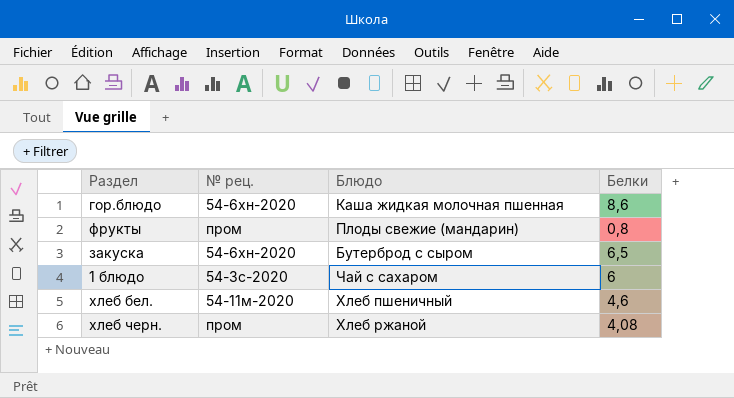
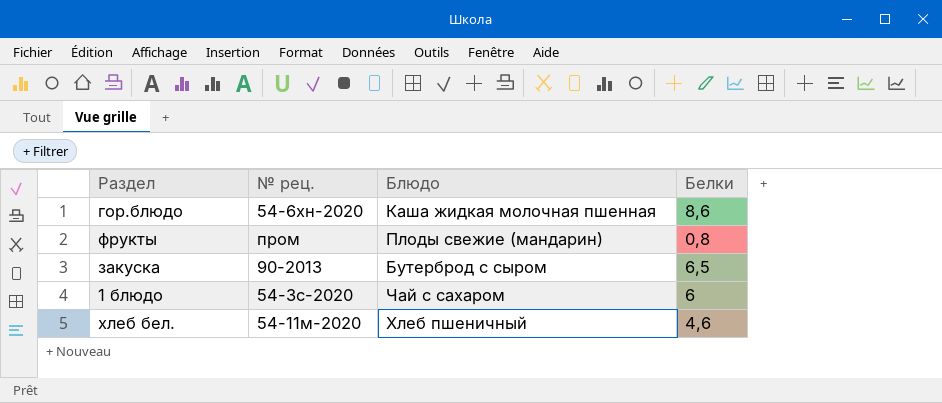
row хлеб черн.: пром | Хлеб ржаной | 4,08 -> none
закуска | № рец.: 54-6хн-2020 -> 90-2013

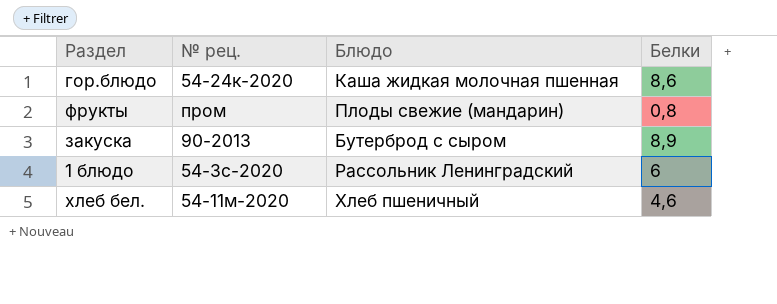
гор.блюдо | № рец.: 54-6хн-2020 -> 54-24к-2020
закуска | Белки: 6,5 -> 8,9
1 блюдо | Блюдо: Чай с сахаром -> Рассольник Ленинградский

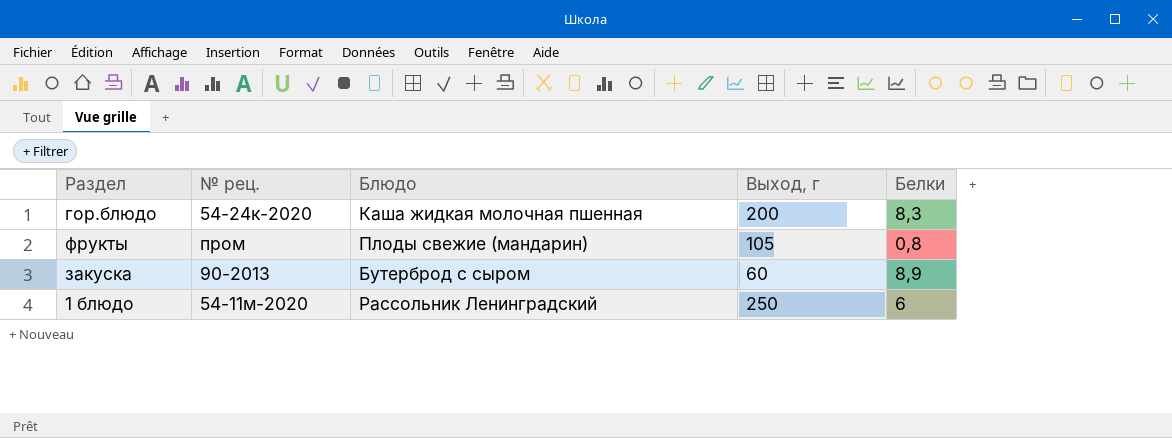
column Выход, г | position: none -> 4
row хлеб бел.: 54-11м-2020 | Хлеб пшеничный | 4,6 -> none
гор.блюдо | Белки: 8,6 -> 8,3
1 блюдо | № рец.: 54-3с-2020 -> 54-11м-2020

